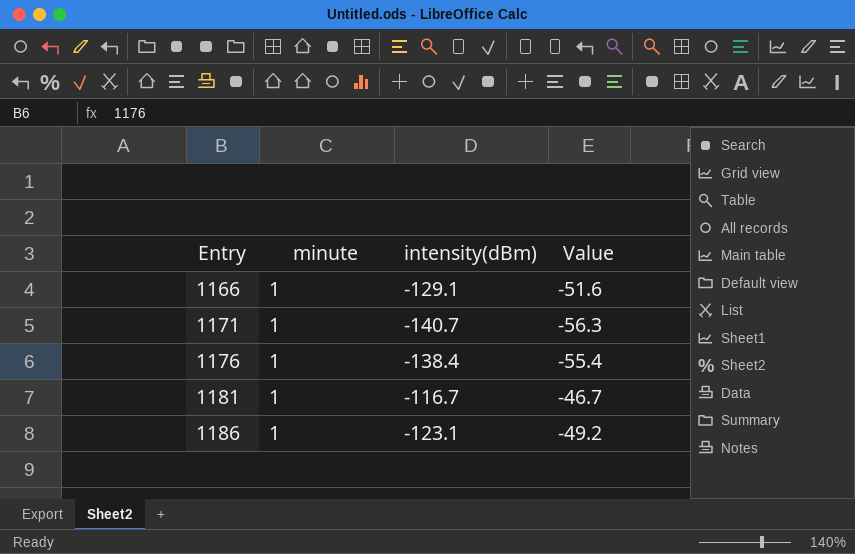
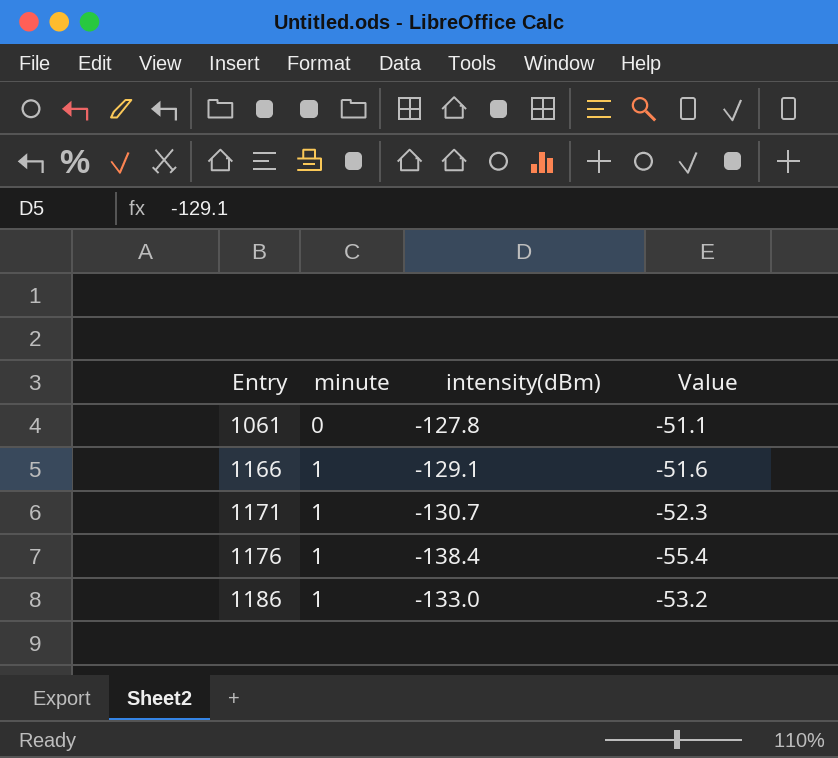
row 1181: 1 | -116.7 | -46.7 -> none
row 1061: none -> 0 | -127.8 | -51.1
1171 | intensity(dBm): -140.7 -> -130.7
1171 | Value: -56.3 -> -52.3
1186 | intensity(dBm): -123.1 -> -133.0
1186 | Value: -49.2 -> -53.2

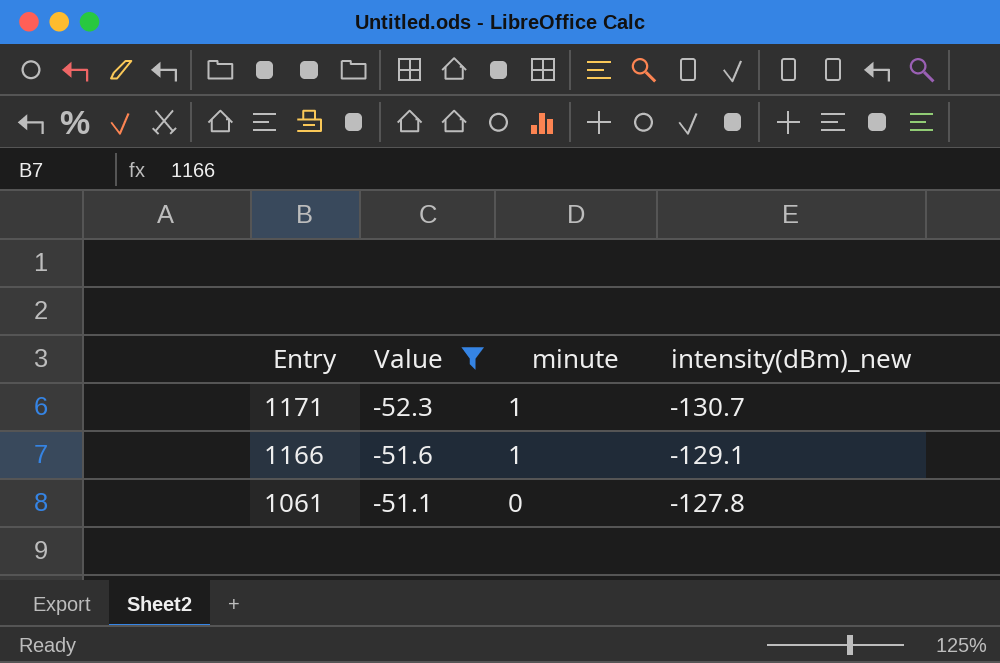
filter: none -> Value >= -52.3
row order: Entry ascending -> Entry descending
column Value | position: 4 -> 2
column name: intensity(dBm) -> intensity(dBm)_new

